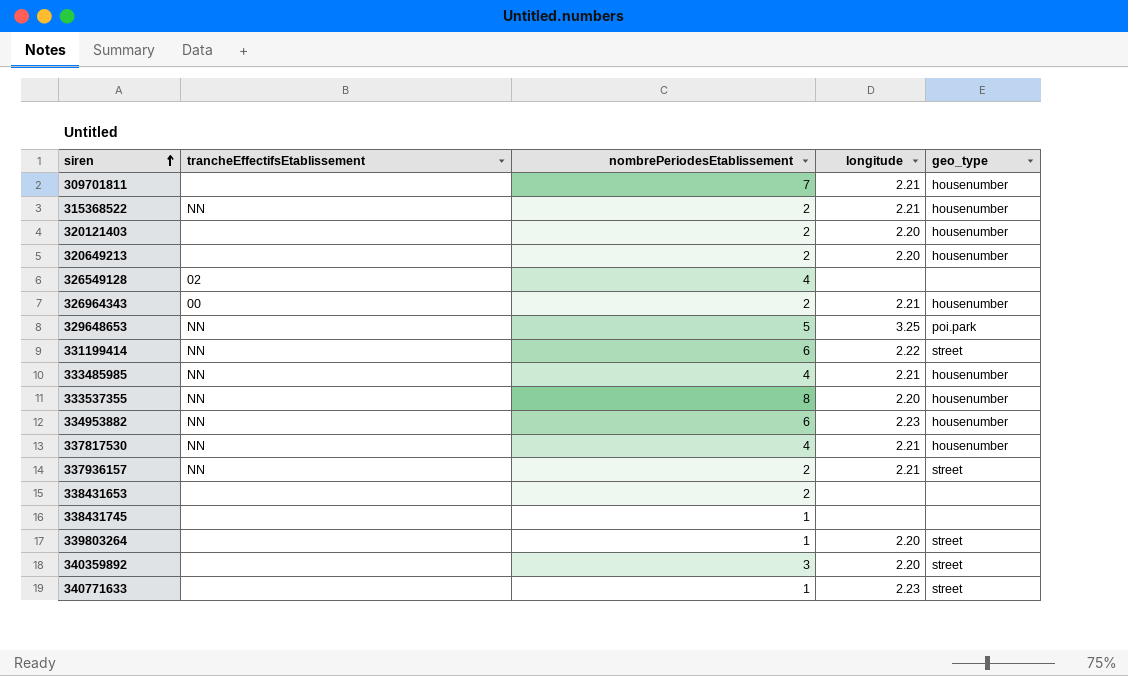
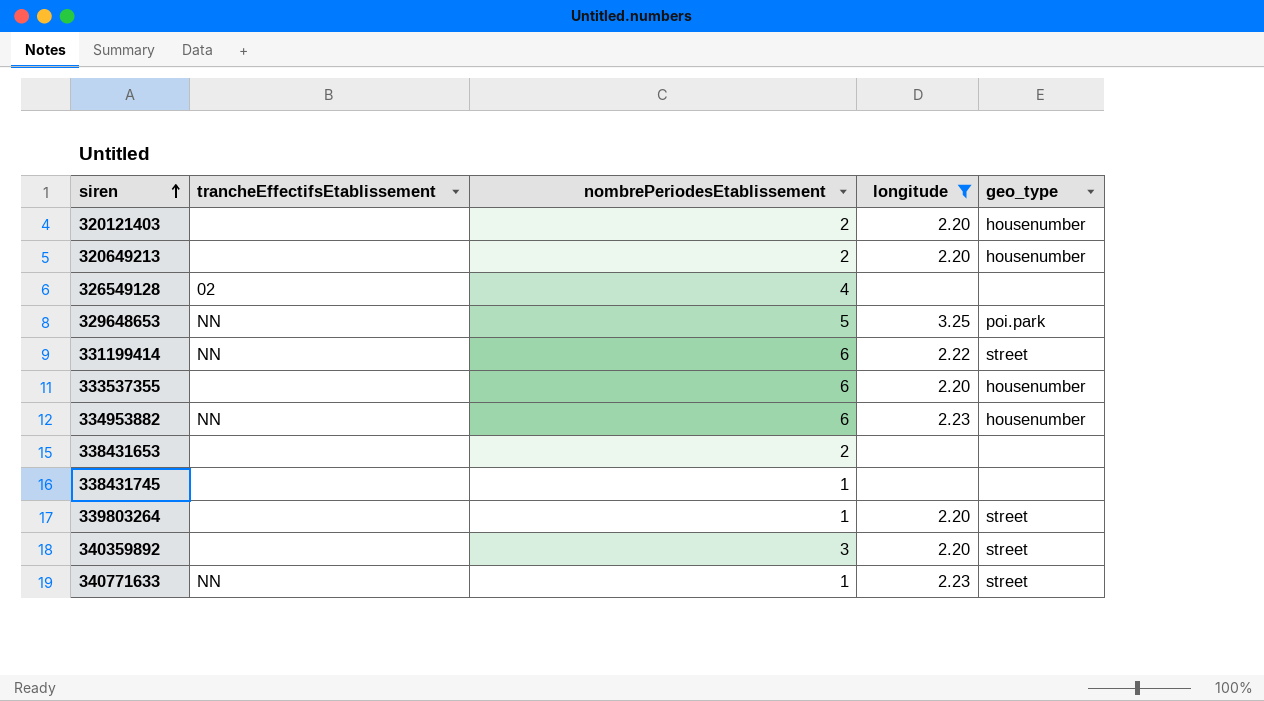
filter: none -> longitude != 2.21
333537355 | trancheEffectifsEtablissement: NN -> none
333537355 | nombrePeriodesEtablissement: 8 -> 6
340771633 | trancheEffectifsEtablissement: none -> NN

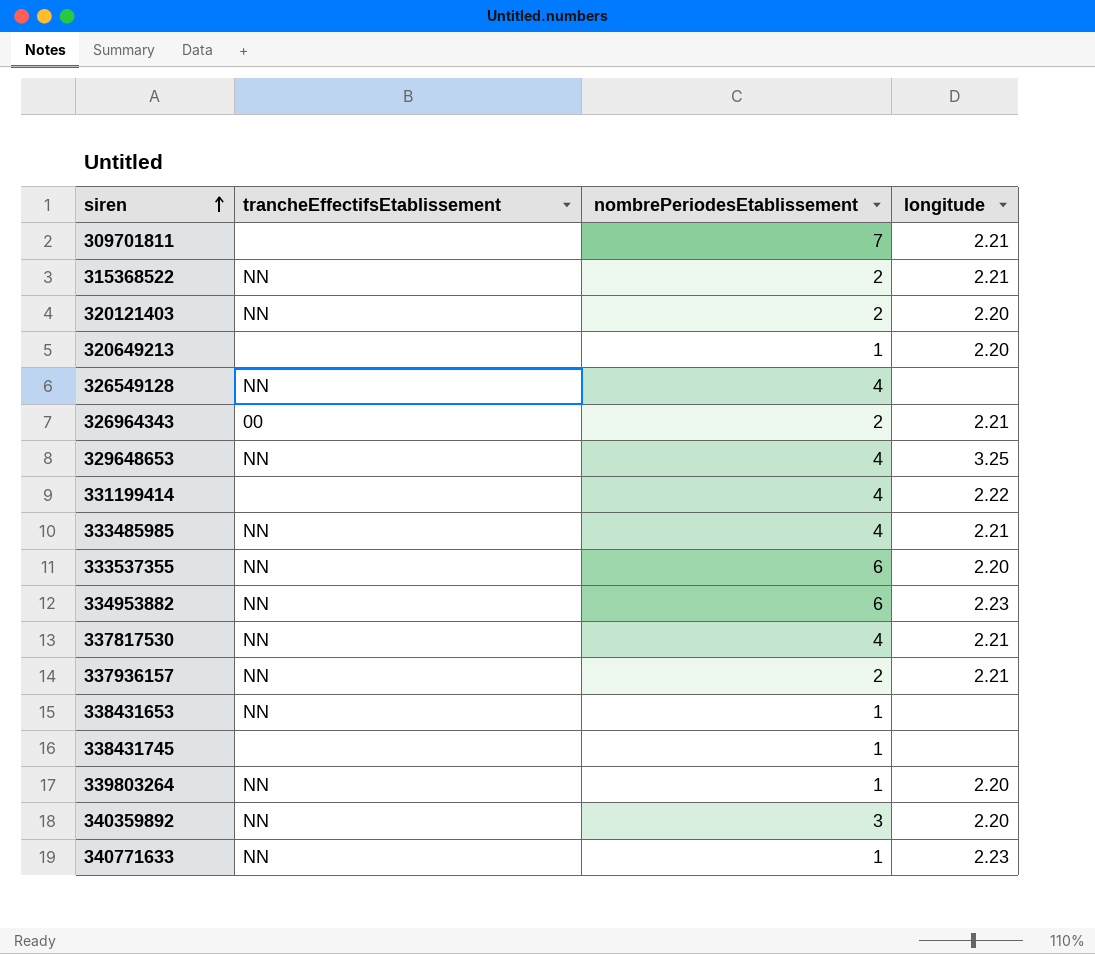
filter: longitude != 2.21 -> none
column geo_type | position: 5 -> none
320121403 | trancheEffectifsEtablissement: none -> NN
320649213 | nombrePeriodesEtablissement: 2 -> 1
326549128 | trancheEffectifsEtablissement: 02 -> NN
329648653 | nombrePeriodesEtablissement: 5 -> 4
331199414 | trancheEffectifsEtablissement: NN -> none
331199414 | nombrePeriodesEtablissement: 6 -> 4
333537355 | trancheEffectifsEtablissement: none -> NN
338431653 | trancheEffectifsEtablissement: none -> NN
338431653 | nombrePeriodesEtablissement: 2 -> 1
339803264 | trancheEffectifsEtablissement: none -> NN
340359892 | trancheEffectifsEtablissement: none -> NN

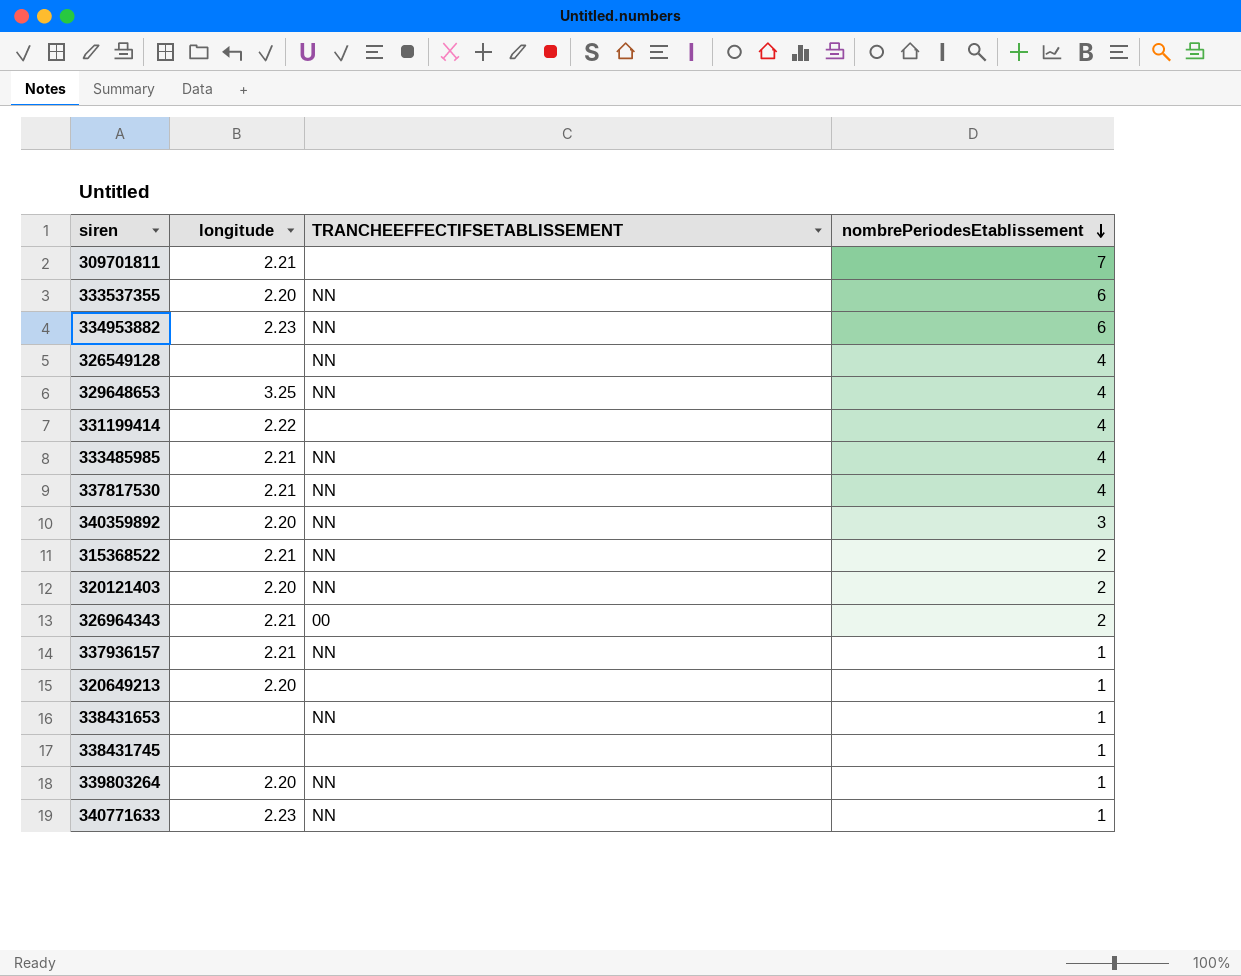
row order: siren ascending -> nombrePeriodesEtablissement descending
column longitude | position: 4 -> 2
column name: trancheEffectifsEtablissement -> TRANCHEEFFECTIFSETABLISSEMENT
337936157 | nombrePeriodesEtablissement: 2 -> 1

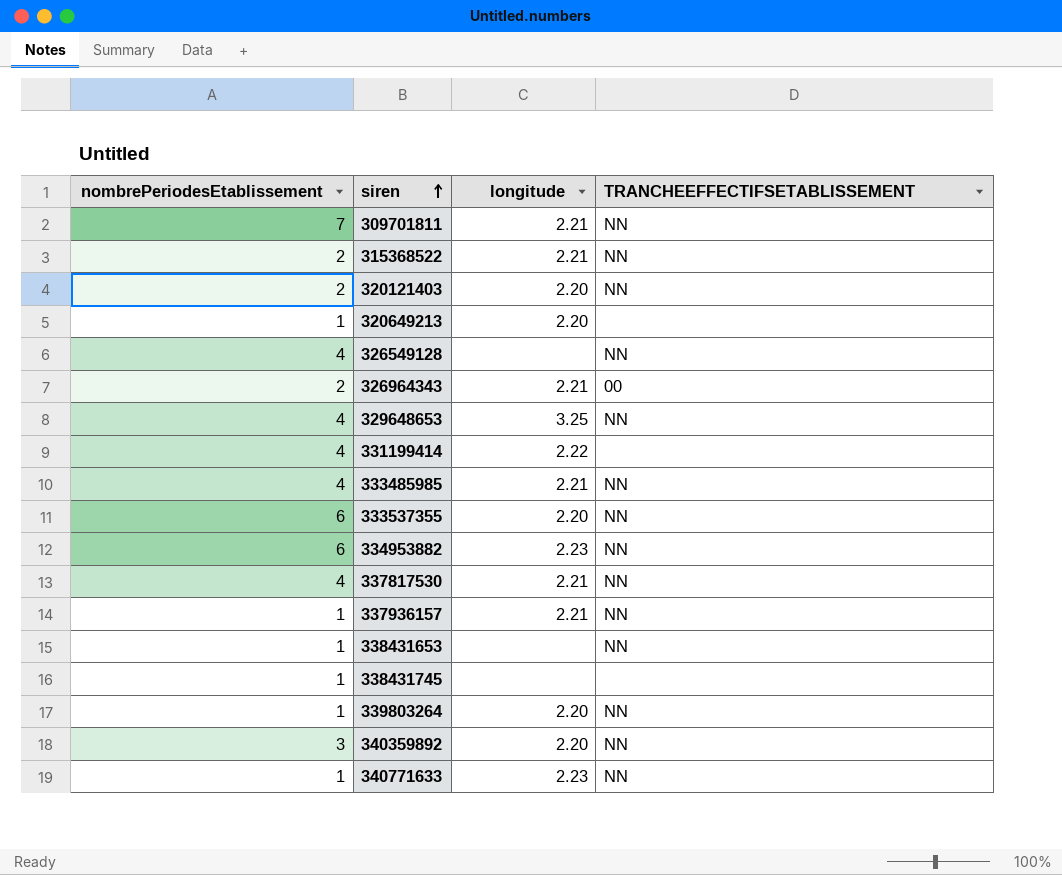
row order: nombrePeriodesEtablissement descending -> siren ascending
column nombrePeriodesEtablissement | position: 4 -> 1
309701811 | TRANCHEEFFECTIFSETABLISSEMENT: none -> NN

